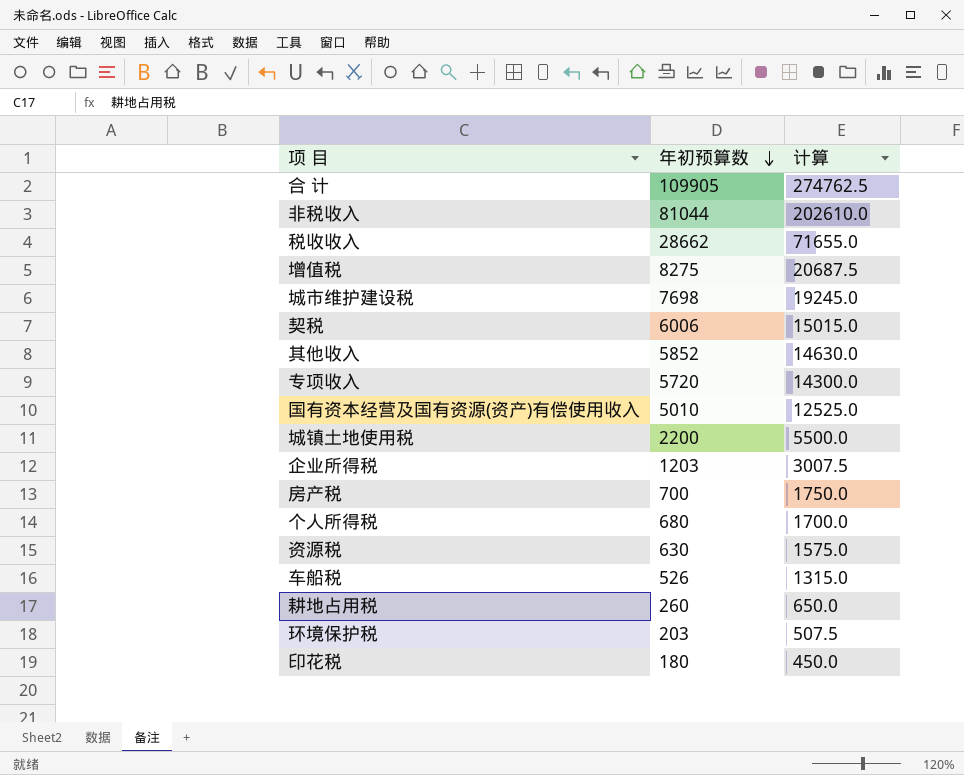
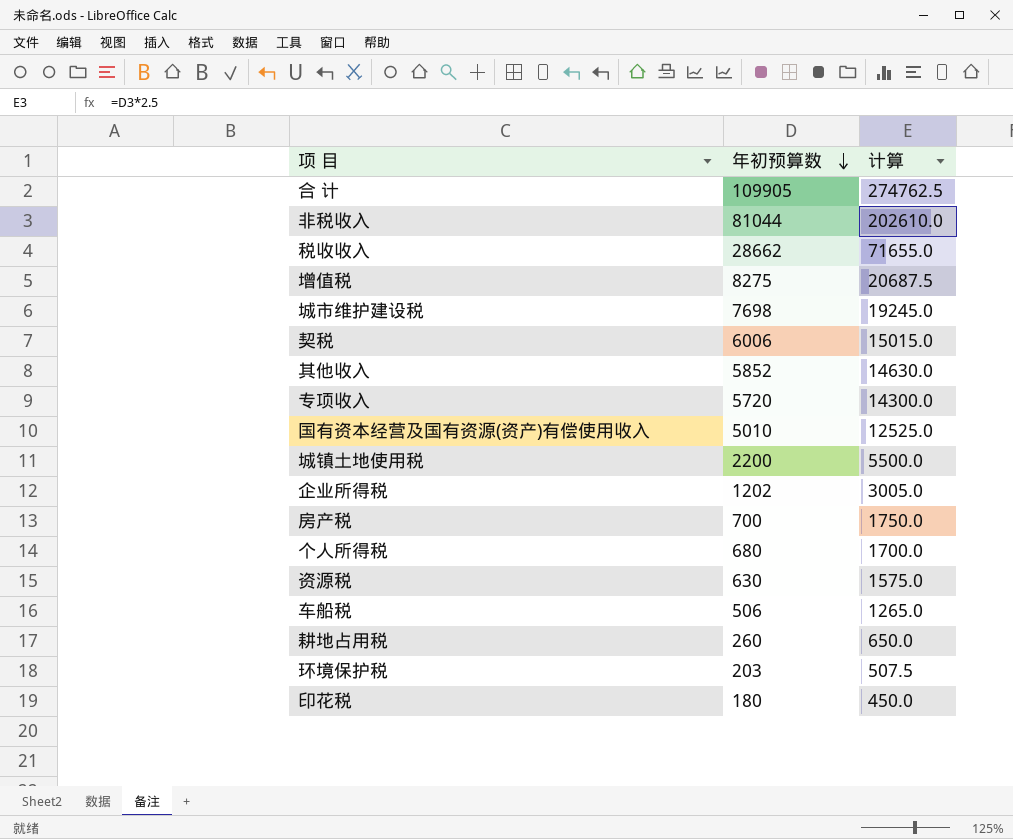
企业所得税 | 年初预算数: 1203 -> 1202
企业所得税 | 计算: 3007.5 -> 3005.0
车船税 | 年初预算数: 526 -> 506
车船税 | 计算: 1315.0 -> 1265.0

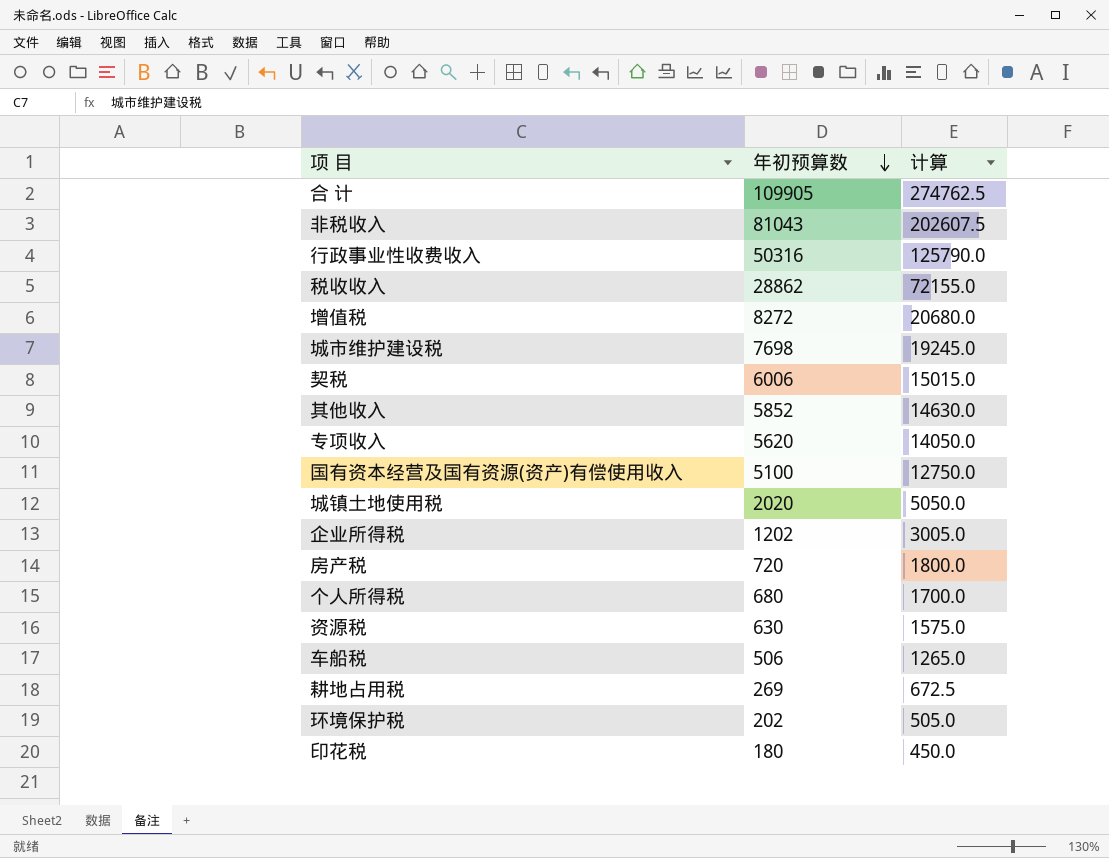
非税收入 | 年初预算数: 81044 -> 81043
非税收入 | 计算: 202610.0 -> 202607.5
row 行政事业性收费收入: none -> 50316 | 125790.0
税收收入 | 年初预算数: 28662 -> 28862
税收收入 | 计算: 71655.0 -> 72155.0
增值税 | 年初预算数: 8275 -> 8272
增值税 | 计算: 20687.5 -> 20680.0
专项收入 | 年初预算数: 5720 -> 5620
专项收入 | 计算: 14300.0 -> 14050.0
国有资本经营及国有资源(资产)有偿使用收入 | 年初预算数: 5010 -> 5100
国有资本经营及国有资源(资产)有偿使用收入 | 计算: 12525.0 -> 12750.0
城镇土地使用税 | 年初预算数: 2200 -> 2020
城镇土地使用税 | 计算: 5500.0 -> 5050.0
房产税 | 年初预算数: 700 -> 720
房产税 | 计算: 1750.0 -> 1800.0
耕地占用税 | 年初预算数: 260 -> 269
耕地占用税 | 计算: 650.0 -> 672.5
环境保护税 | 年初预算数: 203 -> 202
环境保护税 | 计算: 507.5 -> 505.0

